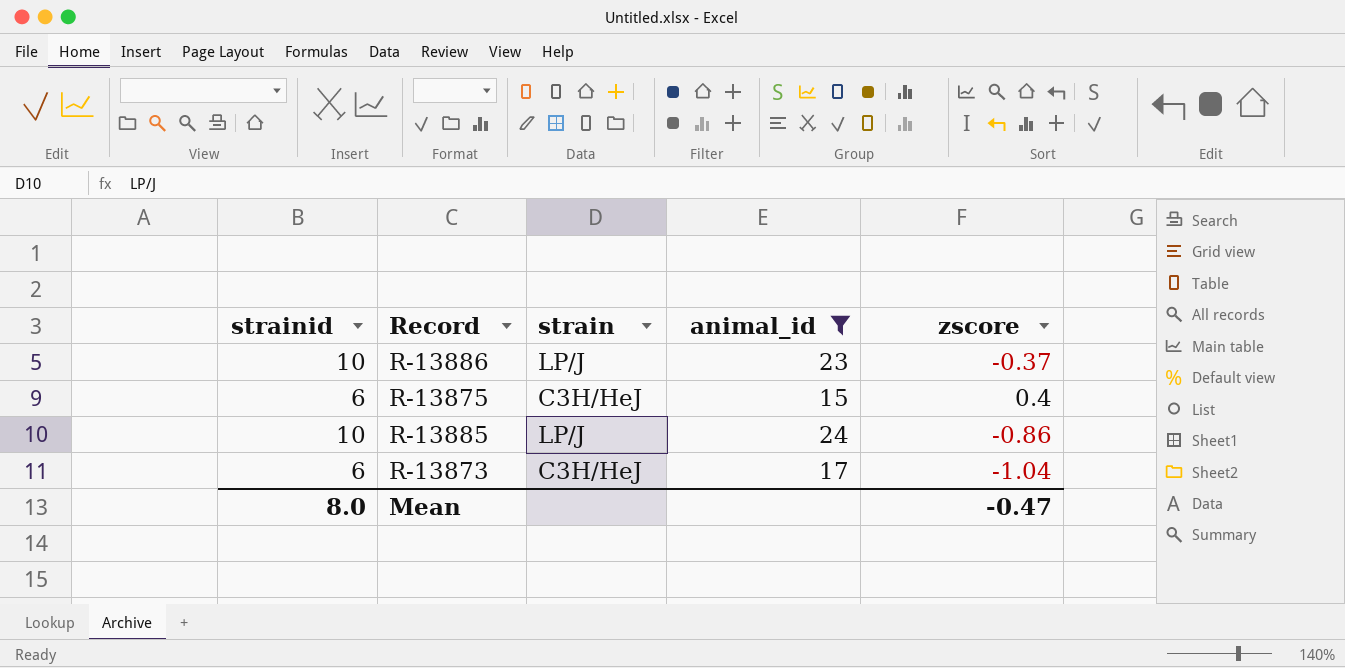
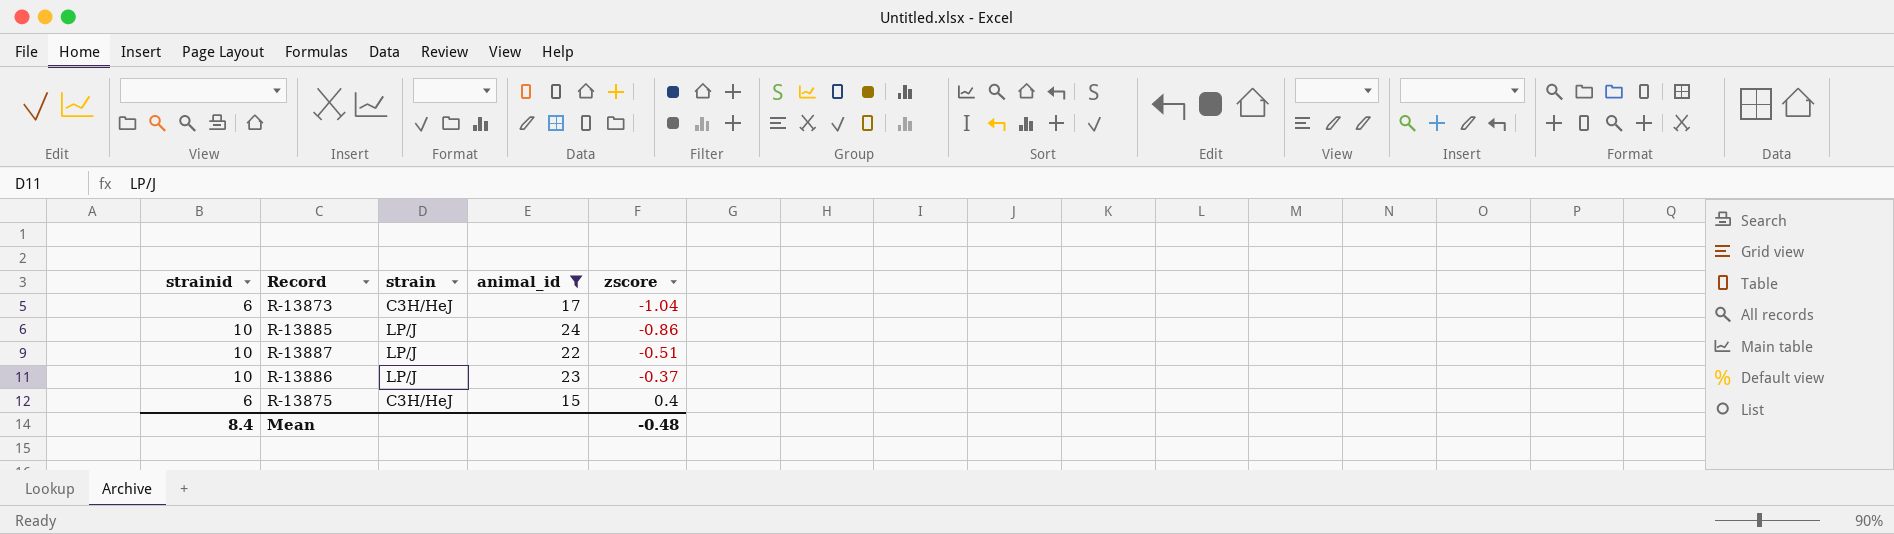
row order: none -> zscore ascending
row R-13887: none -> 10 | LP/J | 22 | -0.51
Mean | strainid: 8.0 -> 8.4
Mean | zscore: -0.47 -> -0.48

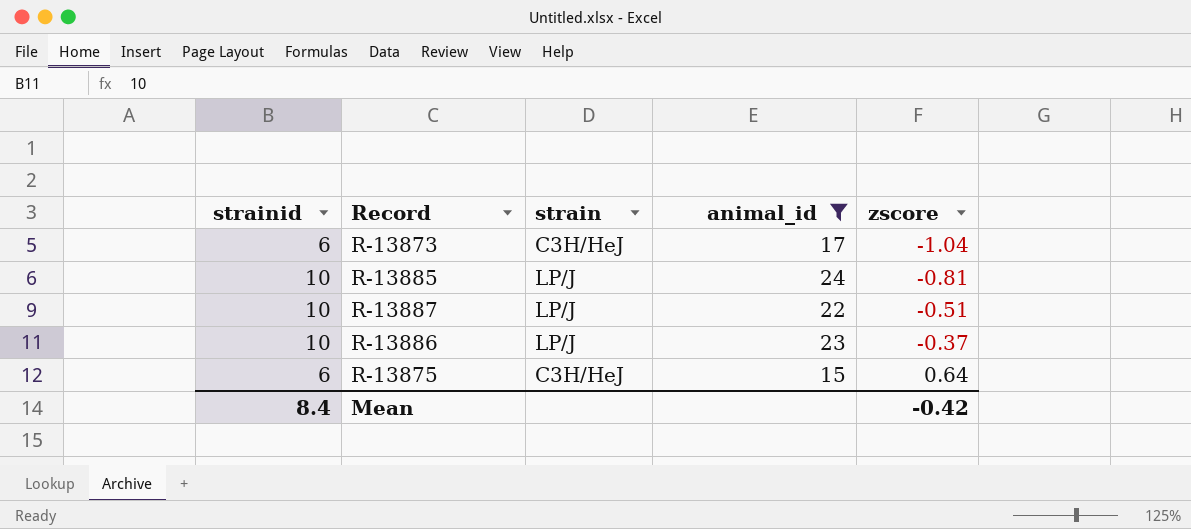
R-13885 | zscore: -0.86 -> -0.81
R-13875 | zscore: 0.4 -> 0.64
Mean | zscore: -0.48 -> -0.42

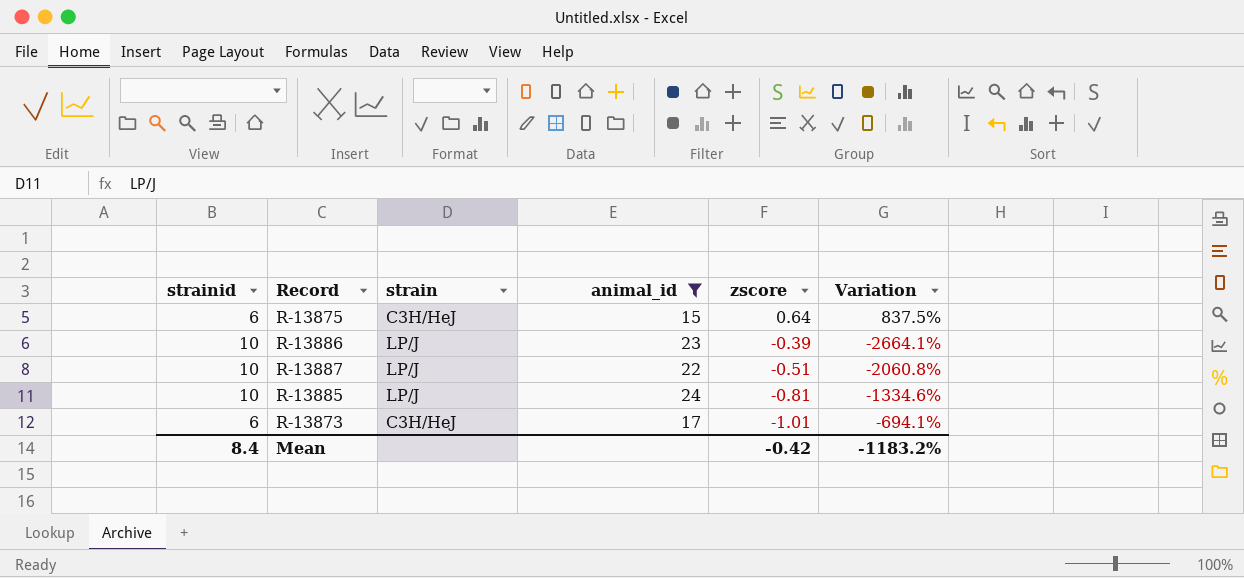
row order: zscore ascending -> zscore descending
column Variation | formula: none -> ([strainid] - [zscore]) / [zscore]
R-13886 | zscore: -0.37 -> -0.39
R-13873 | zscore: -1.04 -> -1.01

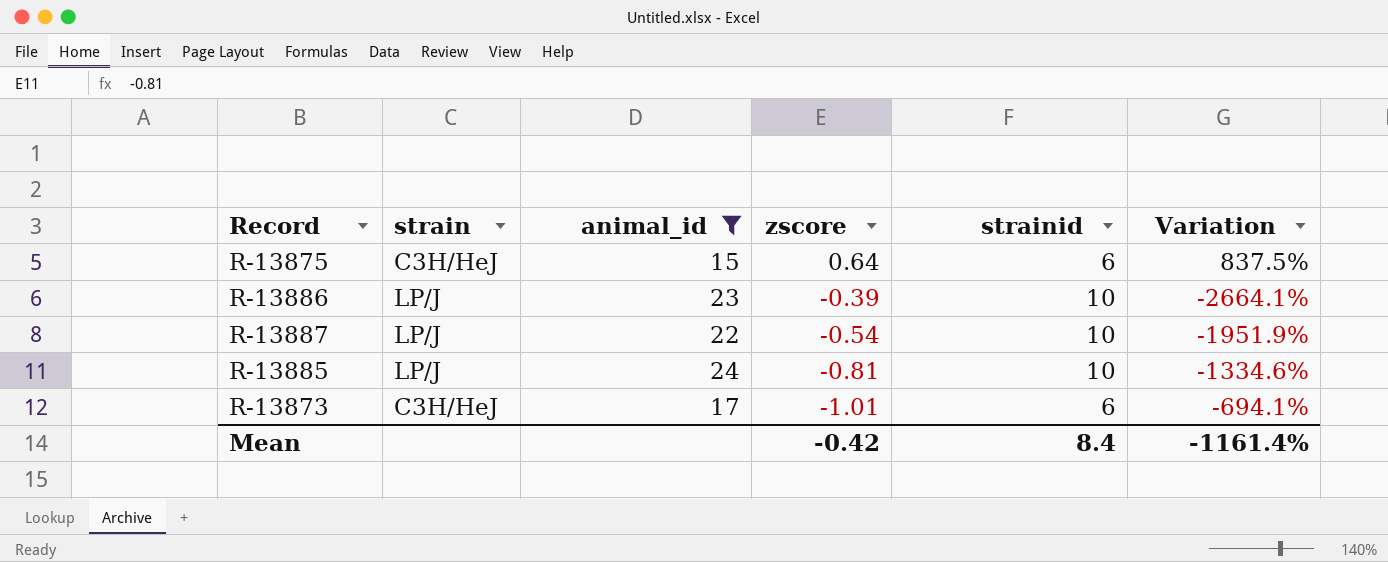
column strainid | position: 1 -> 5
R-13887 | zscore: -0.51 -> -0.54
R-13887 | Variation: -2060.8% -> -1951.9%
Mean | Variation: -1183.2% -> -1161.4%

